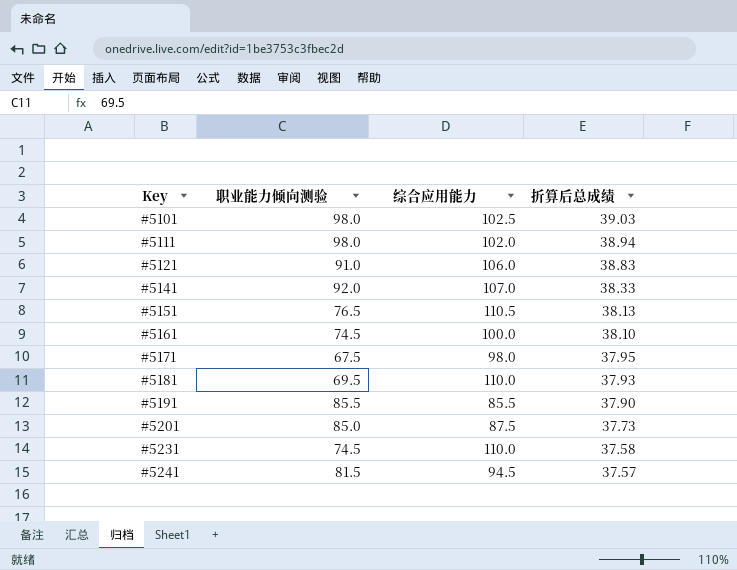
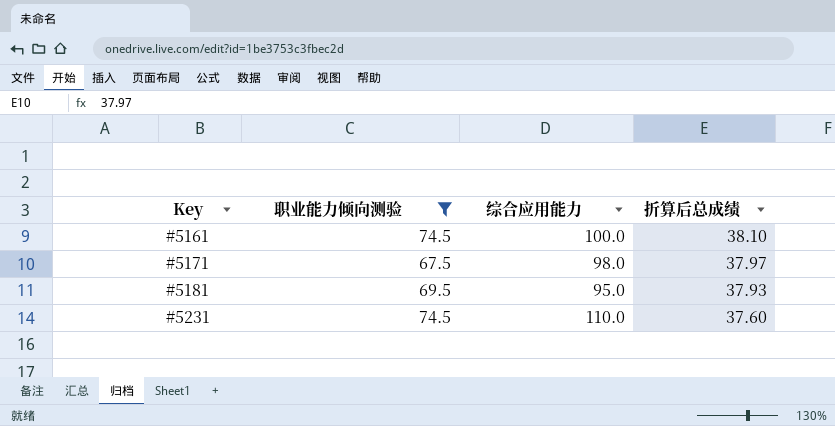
filter: none -> 职业能力倾向测验 <= 74.5
#5171 | 折算后总成绩: 37.95 -> 37.97
#5181 | 综合应用能力: 110.0 -> 95.0
#5231 | 折算后总成绩: 37.58 -> 37.60

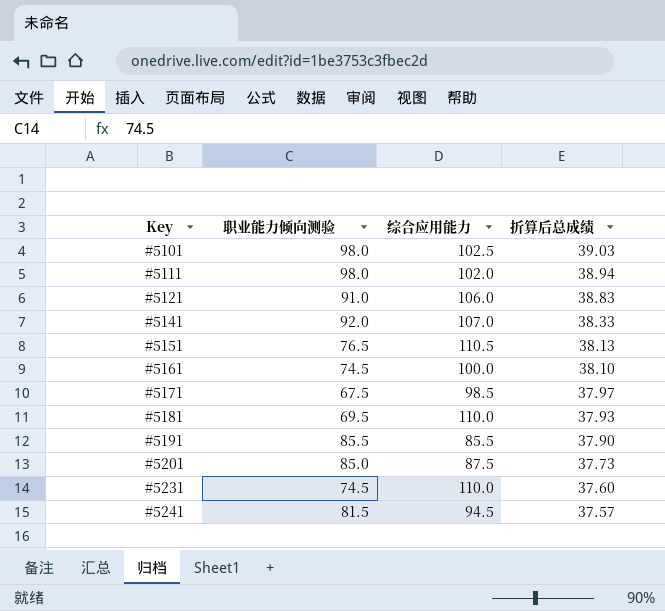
filter: 职业能力倾向测验 <= 74.5 -> none
#5171 | 综合应用能力: 98.0 -> 98.5
#5181 | 综合应用能力: 95.0 -> 110.0

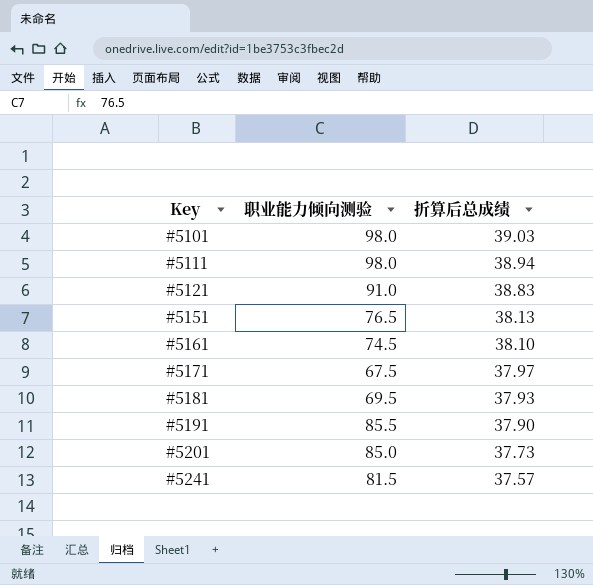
column 综合应用能力 | position: 3 -> none
row #5141: 92.0 | 107.0 | 38.33 -> none
row #5231: 74.5 | 110.0 | 37.60 -> none

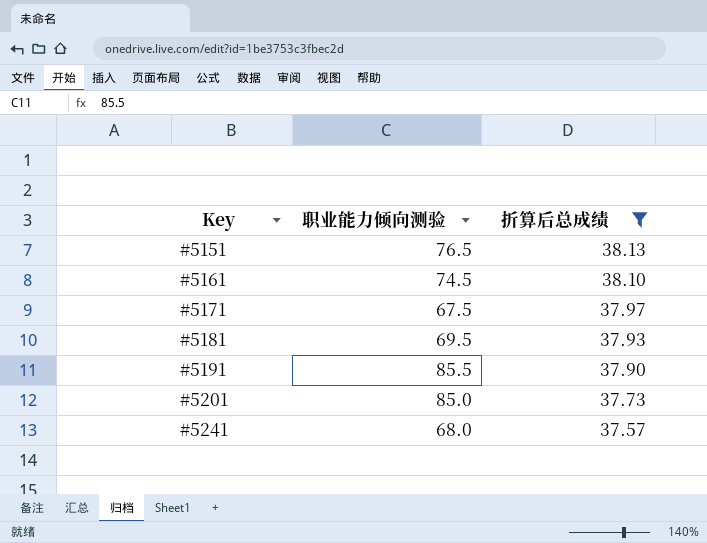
filter: none -> 折算后总成绩 <= 38.13
#5241 | 职业能力倾向测验: 81.5 -> 68.0

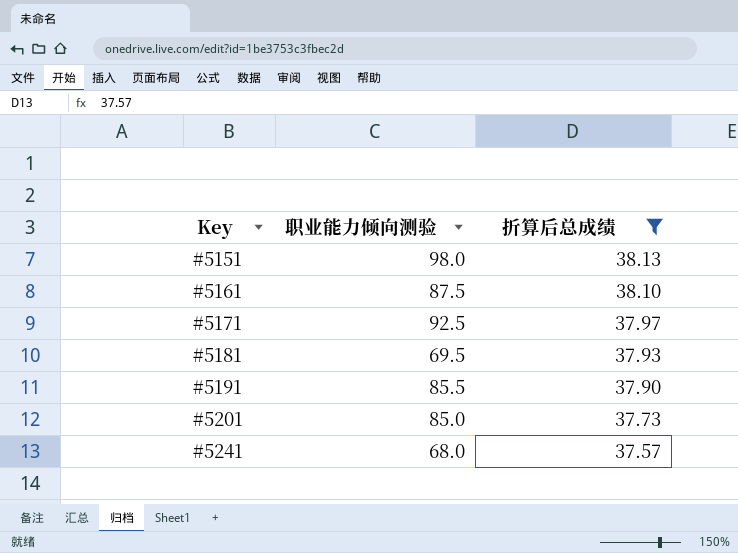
#5151 | 职业能力倾向测验: 76.5 -> 98.0
#5161 | 职业能力倾向测验: 74.5 -> 87.5
#5171 | 职业能力倾向测验: 67.5 -> 92.5

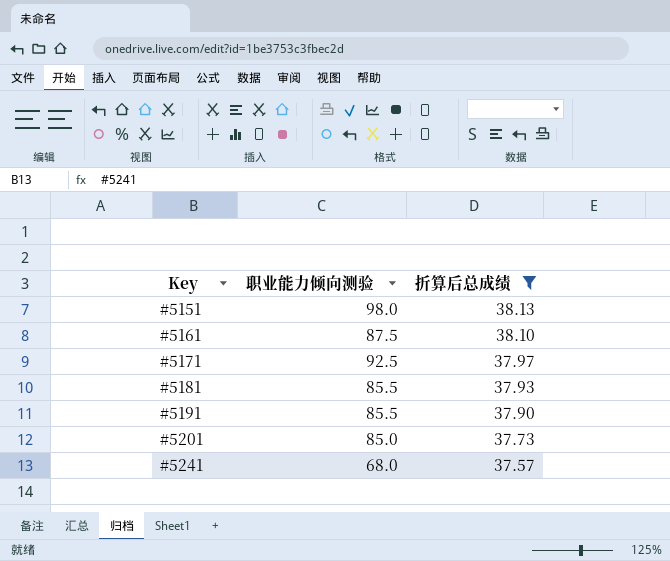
#5181 | 职业能力倾向测验: 69.5 -> 85.5

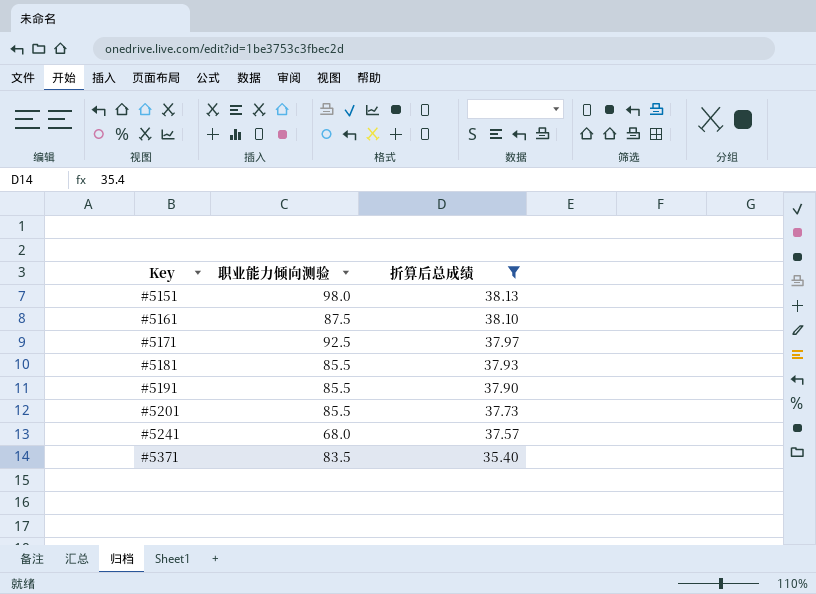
#5201 | 职业能力倾向测验: 85.0 -> 85.5
row #5371: none -> 83.5 | 35.40

